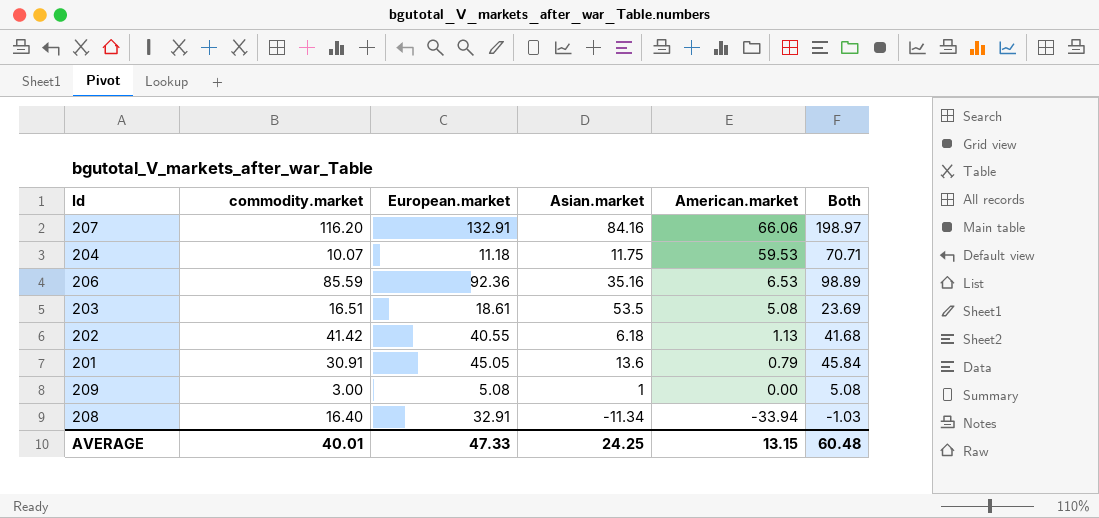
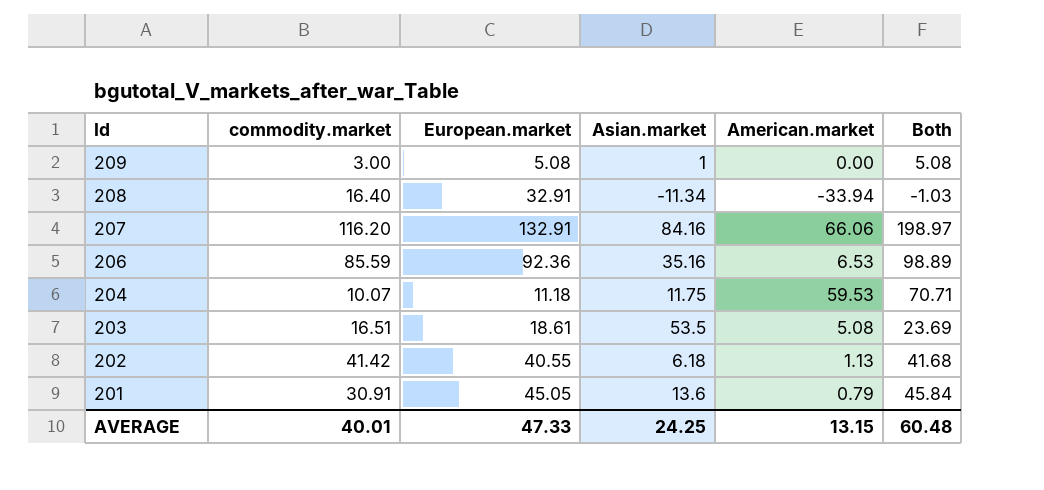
row order: American.market descending -> Id descending

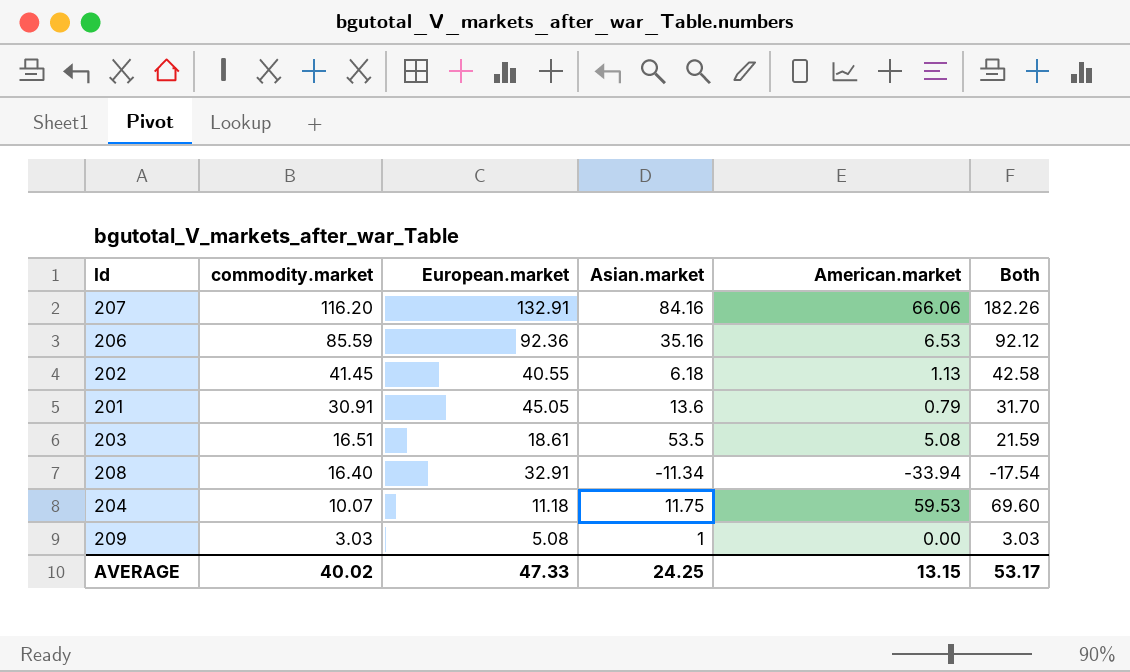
row order: Id descending -> commodity.market descending
column Both | formula: [European.market] + [American.market] -> [commodity.market] + [American.market]
202 | commodity.market: 41.42 -> 41.45
209 | commodity.market: 3.00 -> 3.03
AVERAGE | commodity.market: 40.01 -> 40.02
AVERAGE | Both: 60.48 -> 53.17

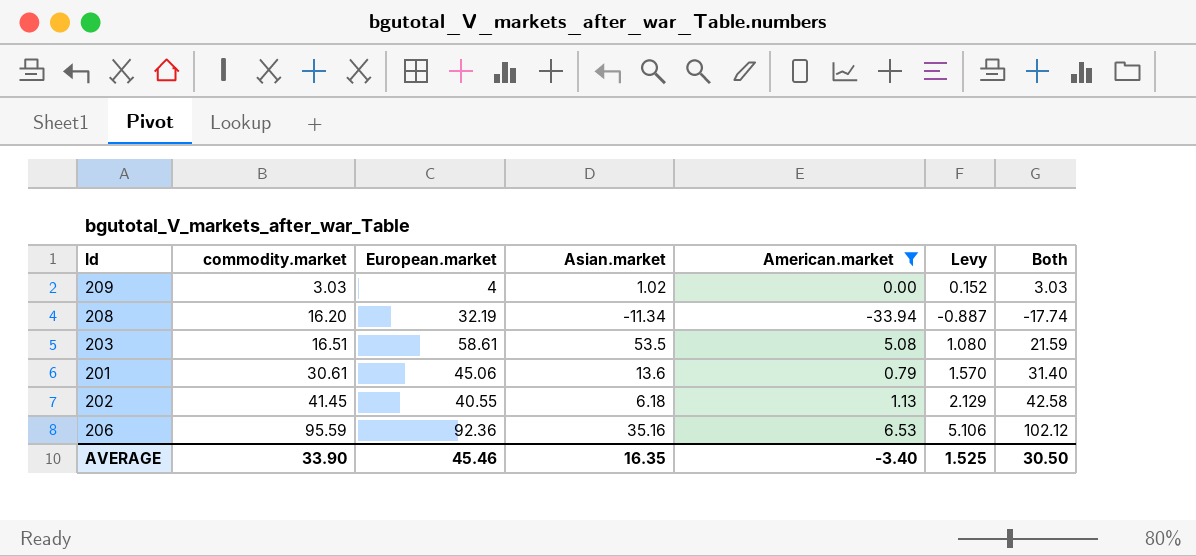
filter: none -> American.market <= 6.53
row order: commodity.market descending -> commodity.market ascending
column Levy | formula: none -> [Both] * 0.05
209 | European.market: 5.08 -> 4
209 | Asian.market: 1 -> 1.02
208 | commodity.market: 16.40 -> 16.20
208 | European.market: 32.91 -> 32.19
208 | Both: -17.54 -> -17.74
203 | European.market: 18.61 -> 58.61
201 | commodity.market: 30.91 -> 30.61
201 | European.market: 45.05 -> 45.06
201 | Both: 31.70 -> 31.40
206 | commodity.market: 85.59 -> 95.59
206 | Both: 92.12 -> 102.12
AVERAGE | commodity.market: 40.02 -> 33.90
AVERAGE | European.market: 47.33 -> 45.46
AVERAGE | Asian.market: 24.25 -> 16.35
AVERAGE | American.market: 13.15 -> -3.40
AVERAGE | Both: 53.17 -> 30.50

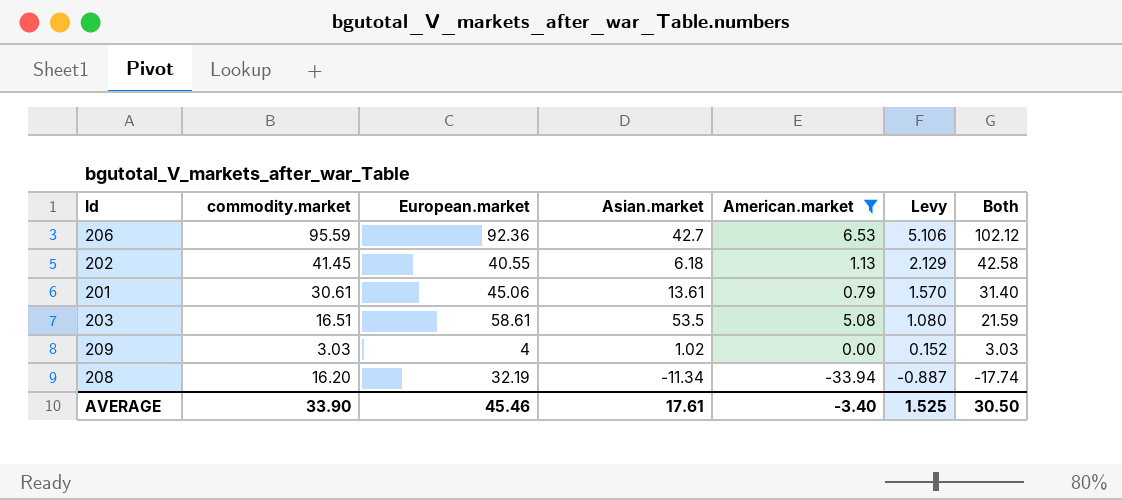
row order: commodity.market ascending -> Levy descending
206 | Asian.market: 35.16 -> 42.7
201 | Asian.market: 13.6 -> 13.61
AVERAGE | Asian.market: 16.35 -> 17.61

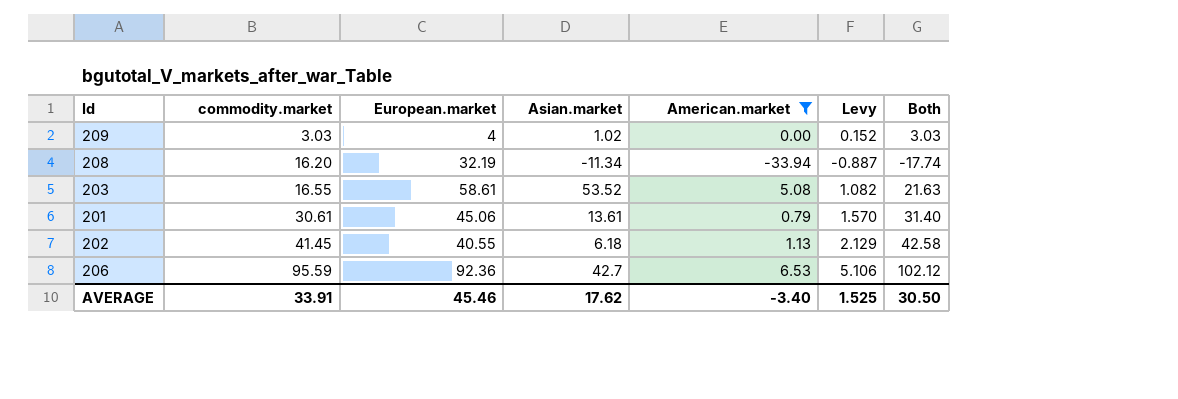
row order: Levy descending -> commodity.market ascending
203 | commodity.market: 16.51 -> 16.55
203 | Asian.market: 53.5 -> 53.52
203 | Levy: 1.080 -> 1.082
203 | Both: 21.59 -> 21.63
AVERAGE | commodity.market: 33.90 -> 33.91
AVERAGE | Asian.market: 17.61 -> 17.62

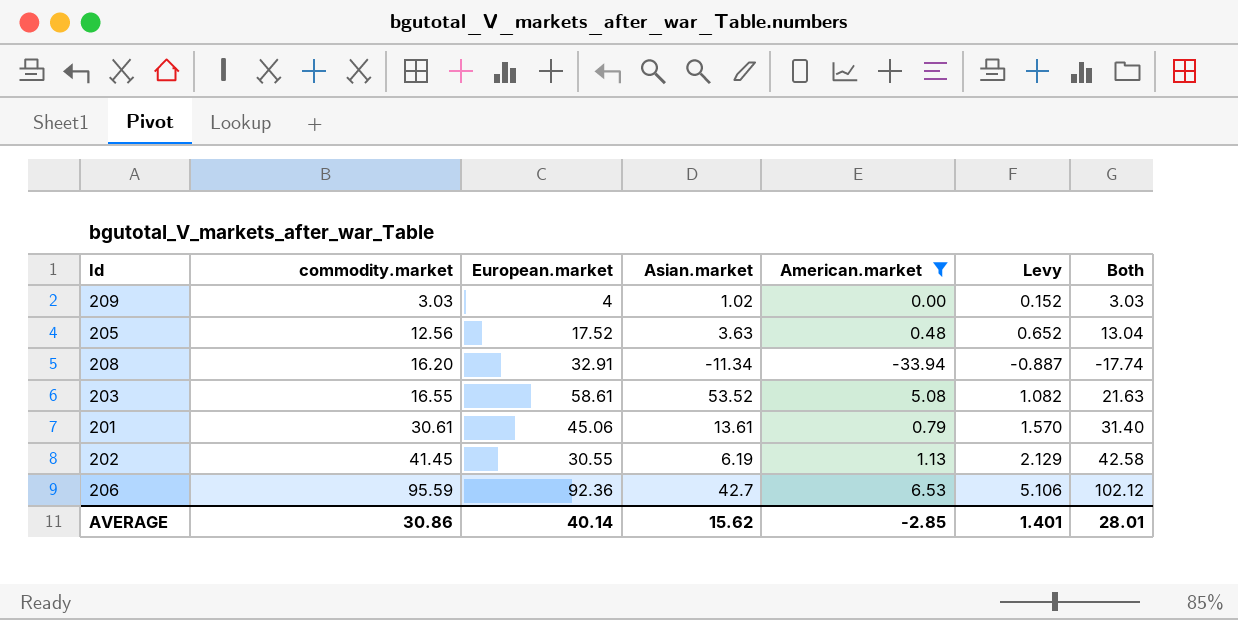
row 205: none -> 12.56 | 17.52 | 3.63 | 0.48 | 0.652 | 13.04
208 | European.market: 32.19 -> 32.91
202 | European.market: 40.55 -> 30.55
202 | Asian.market: 6.18 -> 6.19
AVERAGE | commodity.market: 33.91 -> 30.86
AVERAGE | European.market: 45.46 -> 40.14
AVERAGE | Asian.market: 17.62 -> 15.62
AVERAGE | American.market: -3.40 -> -2.85
AVERAGE | Levy: 1.525 -> 1.401
AVERAGE | Both: 30.50 -> 28.01

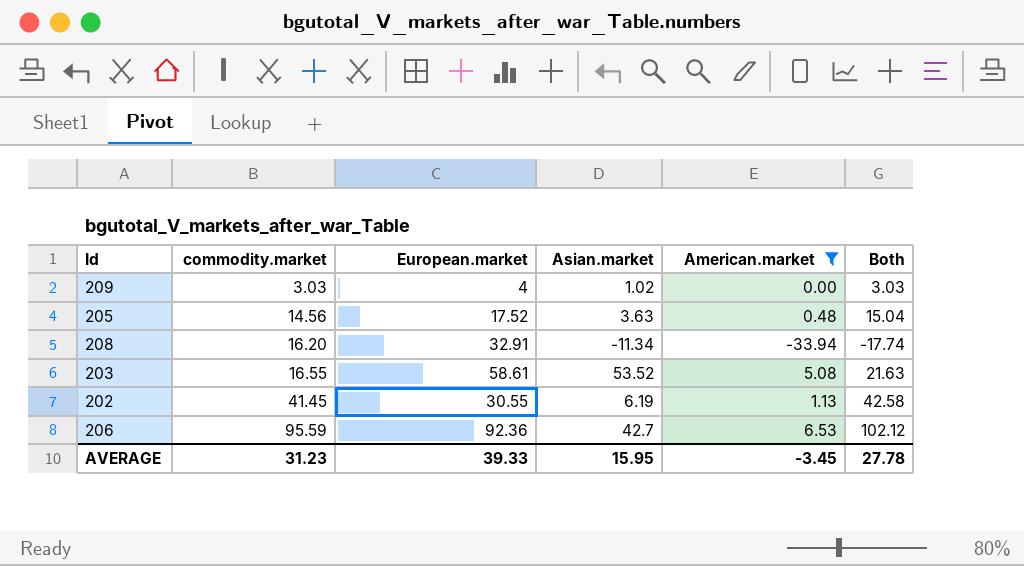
column Levy | formula: [Both] * 0.05 -> none
row 201: 30.61 | 45.06 | 13.61 | 0.79 | 1.570 | 31.40 -> none
205 | commodity.market: 12.56 -> 14.56
205 | Both: 13.04 -> 15.04
AVERAGE | commodity.market: 30.86 -> 31.23
AVERAGE | European.market: 40.14 -> 39.33
AVERAGE | Asian.market: 15.62 -> 15.95
AVERAGE | American.market: -2.85 -> -3.45
AVERAGE | Both: 28.01 -> 27.78

